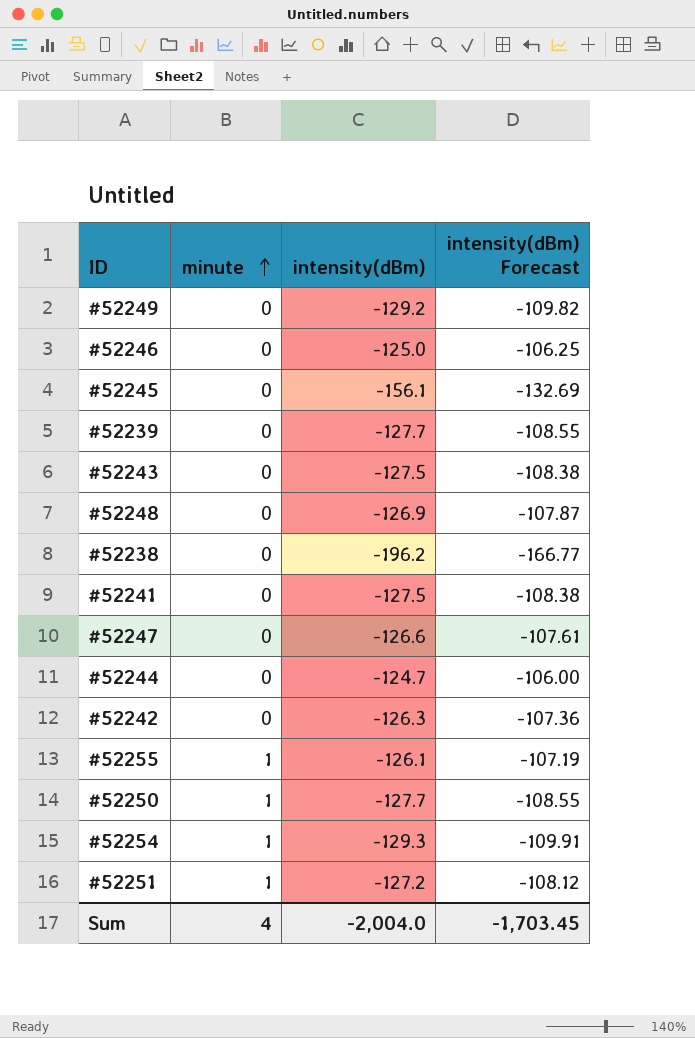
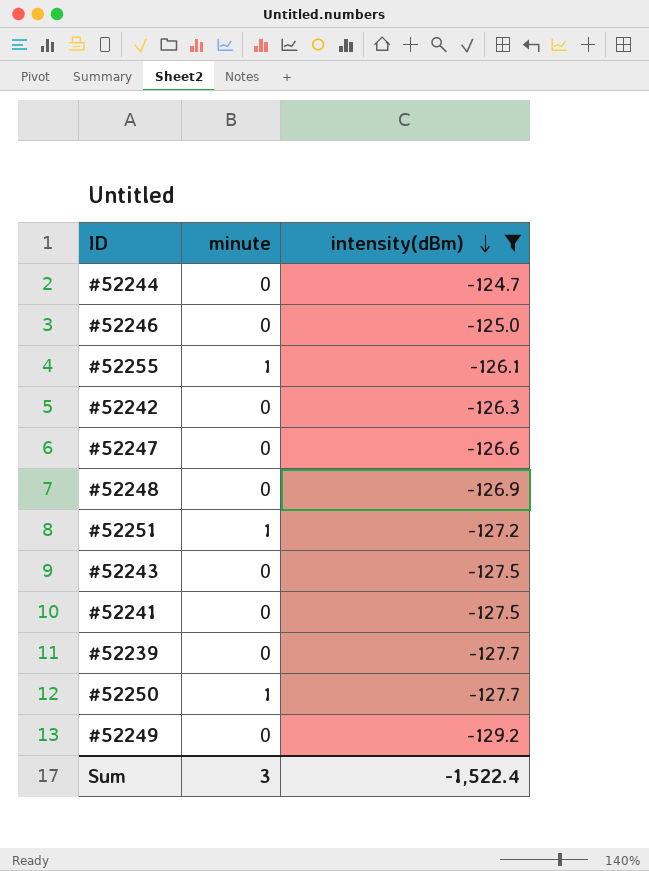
filter: none -> intensity(dBm) >= -129.2
row order: minute ascending -> intensity(dBm) descending
column intensity(dBm) Forecast | formula: [intensity(dBm)] * 0.85 -> none
Sum | minute: 4 -> 3
Sum | intensity(dBm): -2,004.0 -> -1,522.4

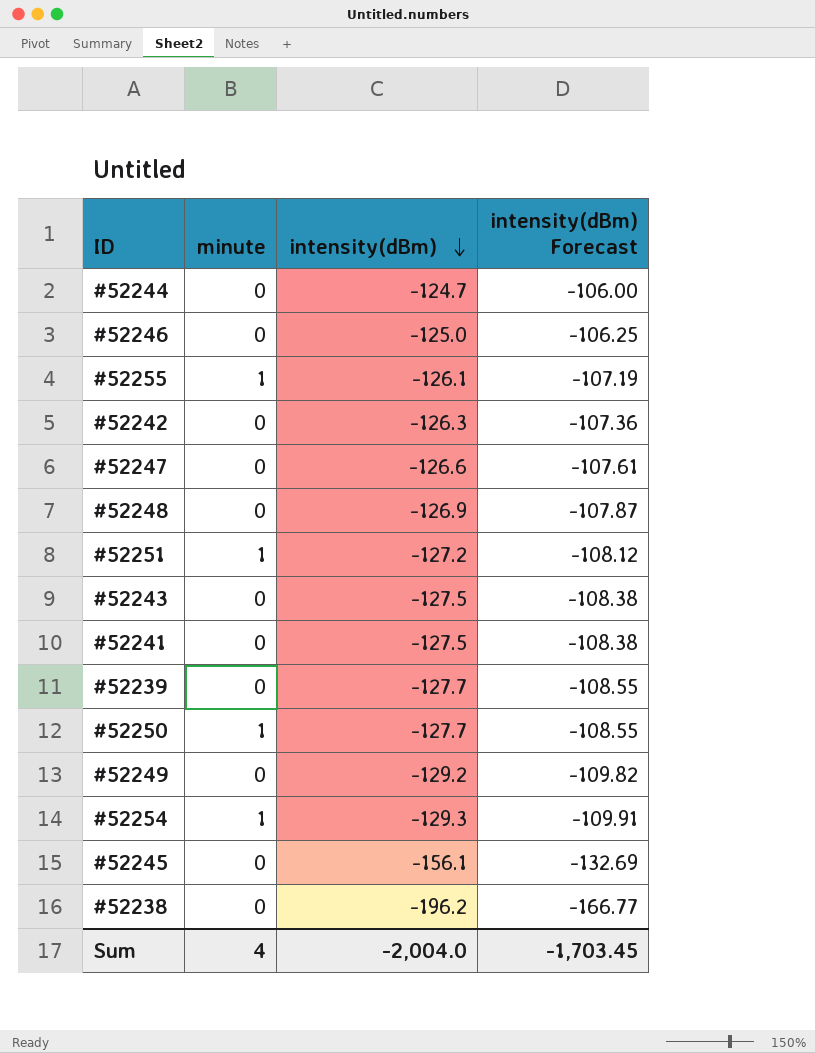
filter: intensity(dBm) >= -129.2 -> none
column intensity(dBm) Forecast | formula: none -> [intensity(dBm)] * 0.85
Sum | minute: 3 -> 4
Sum | intensity(dBm): -1,522.4 -> -2,004.0

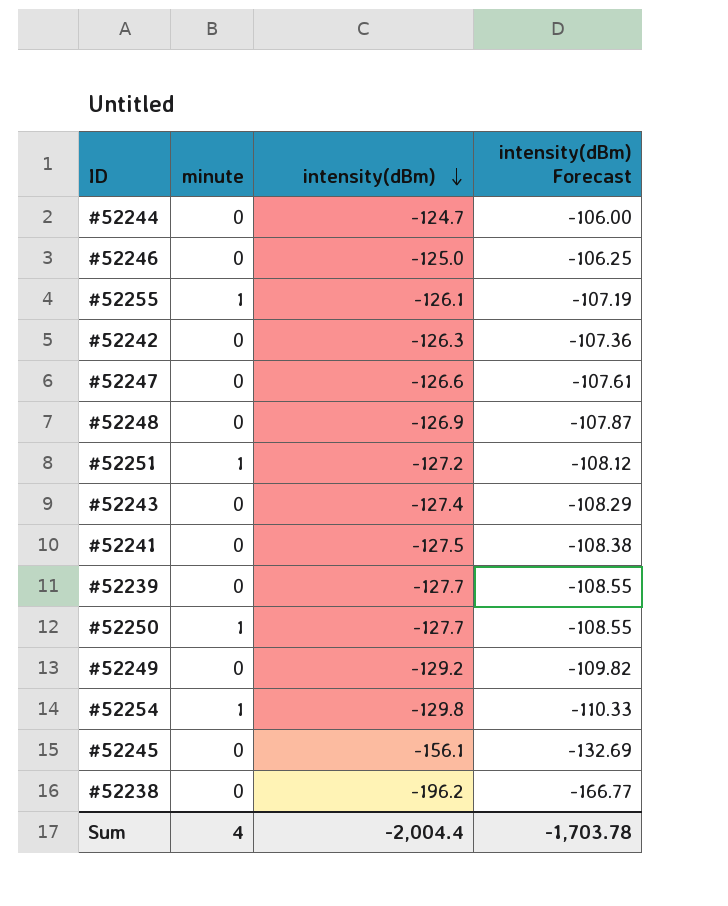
#52243 | intensity(dBm): -127.5 -> -127.4
#52243 | intensity(dBm) Forecast: -108.38 -> -108.29
#52254 | intensity(dBm): -129.3 -> -129.8
#52254 | intensity(dBm) Forecast: -109.91 -> -110.33
Sum | intensity(dBm): -2,004.0 -> -2,004.4
Sum | intensity(dBm) Forecast: -1,703.45 -> -1,703.78

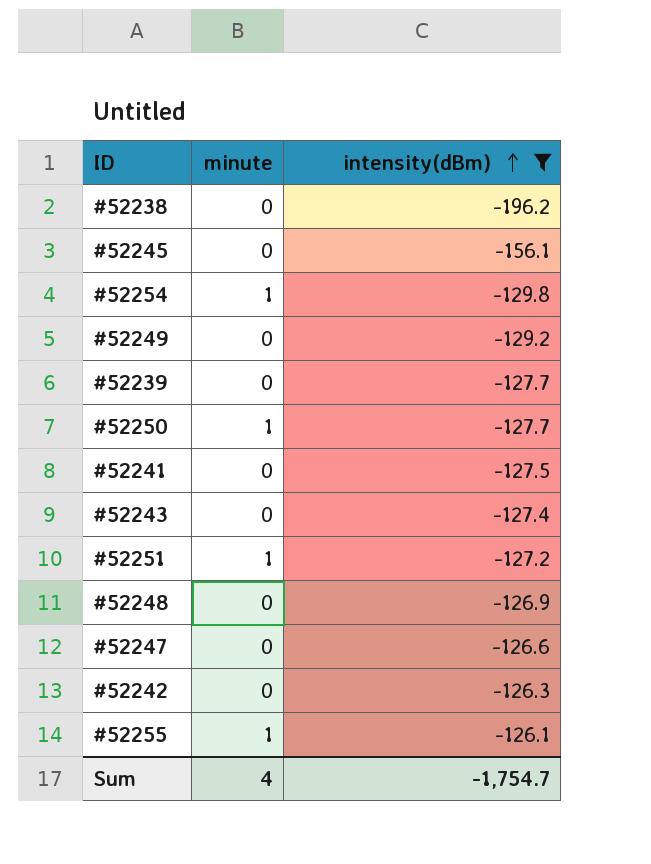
filter: none -> intensity(dBm) <= -126.1
row order: intensity(dBm) descending -> intensity(dBm) ascending
column intensity(dBm) Forecast | formula: [intensity(dBm)] * 0.85 -> none
Sum | intensity(dBm): -2,004.4 -> -1,754.7

